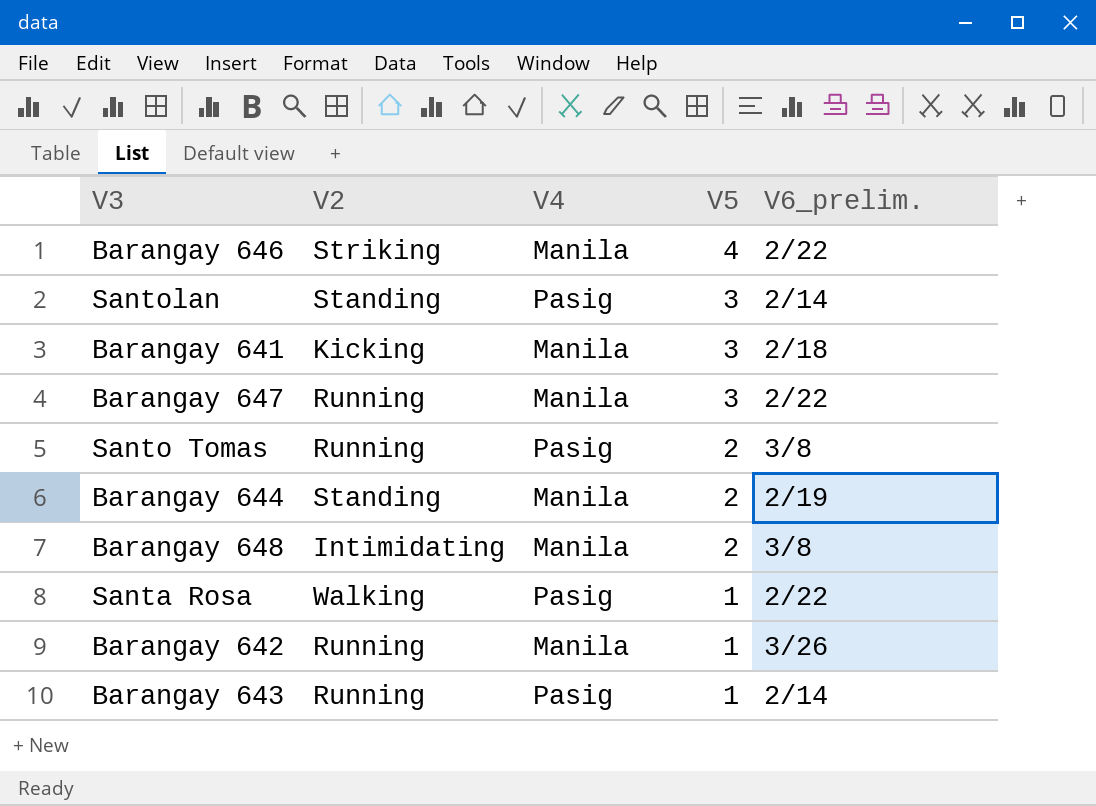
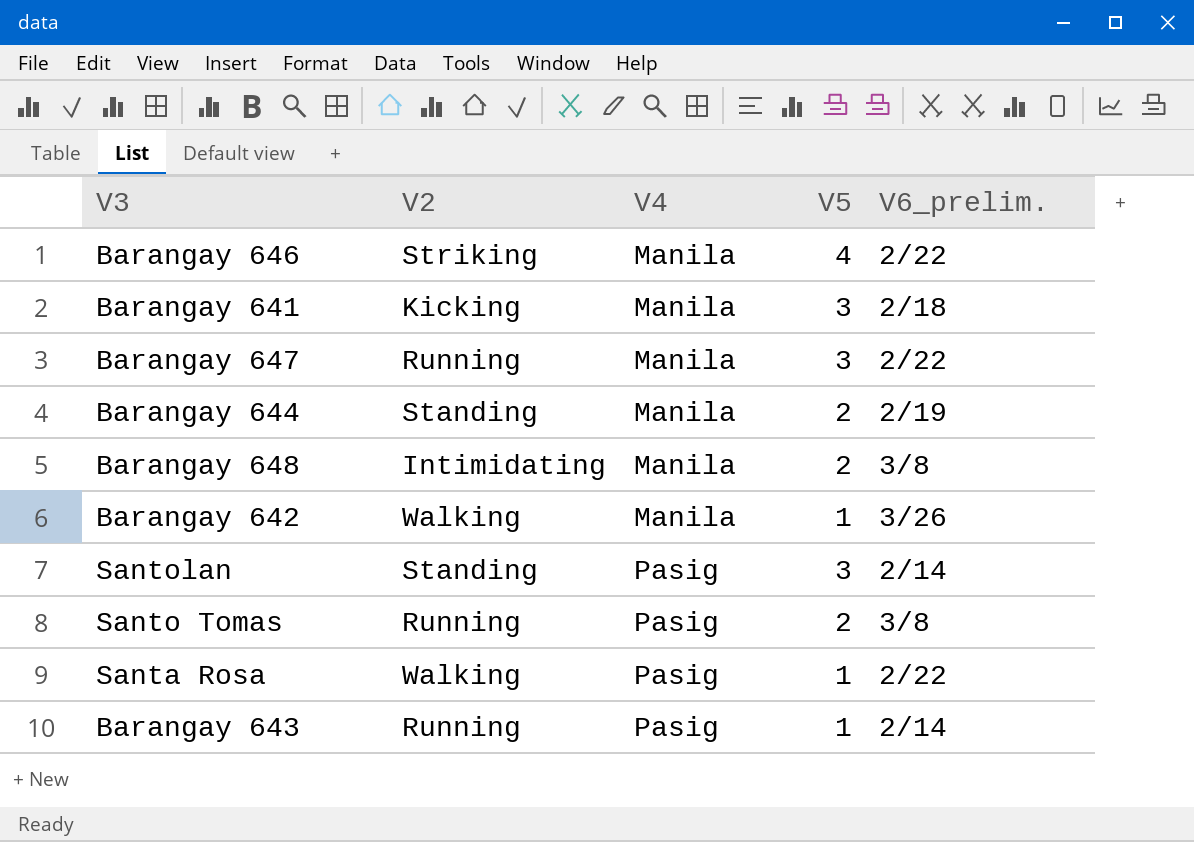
row order: V5 descending -> V4 ascending
Barangay 642 | V2: Running -> Walking

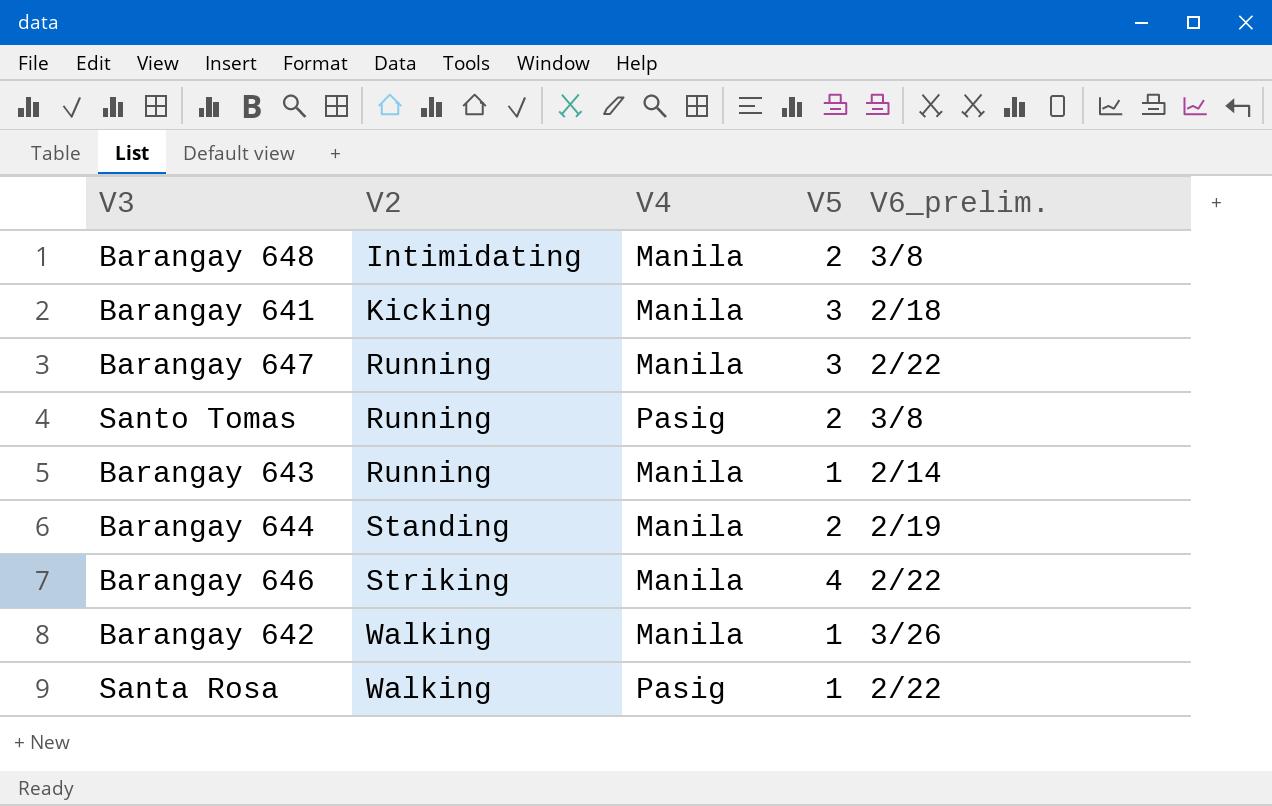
row order: V4 ascending -> V2 ascending
row Santolan: Standing | Pasig | 3 | 2/14 -> none
Barangay 643 | V4: Pasig -> Manila

